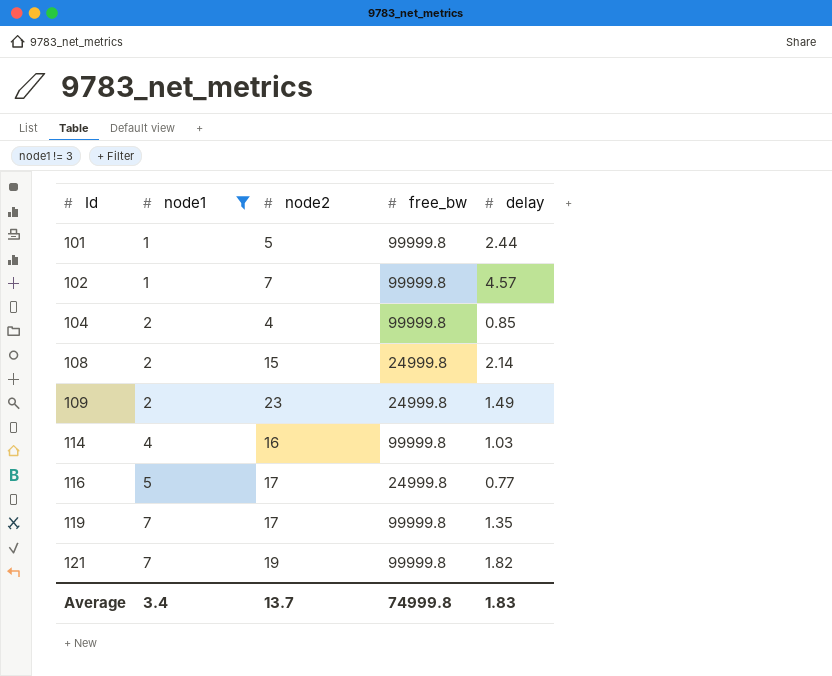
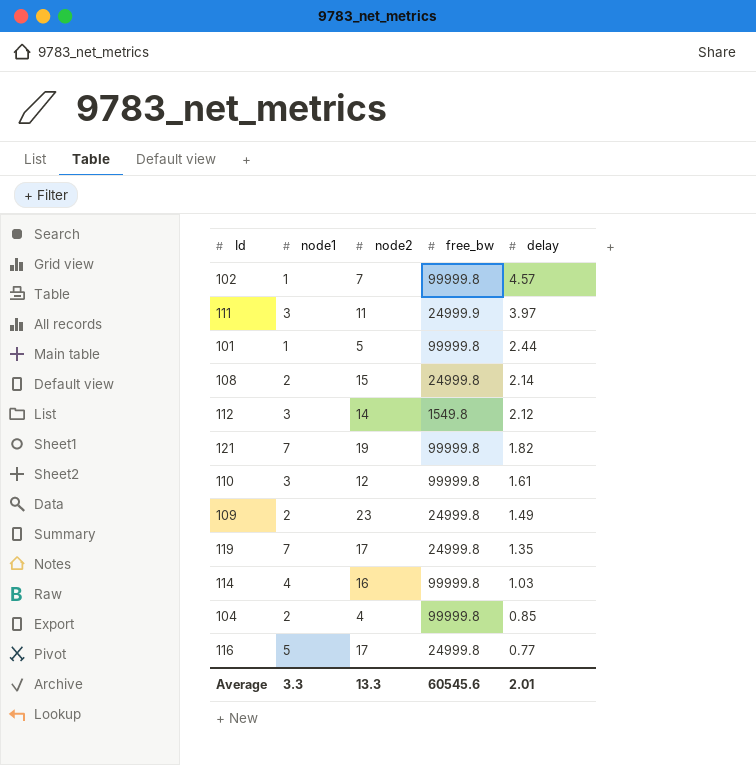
filter: node1 != 3 -> none
row order: Id ascending -> delay descending
119 | free_bw: 99999.8 -> 24999.8
Average | node1: 3.4 -> 3.3
Average | node2: 13.7 -> 13.3
Average | free_bw: 74999.8 -> 60545.6
Average | delay: 1.83 -> 2.01

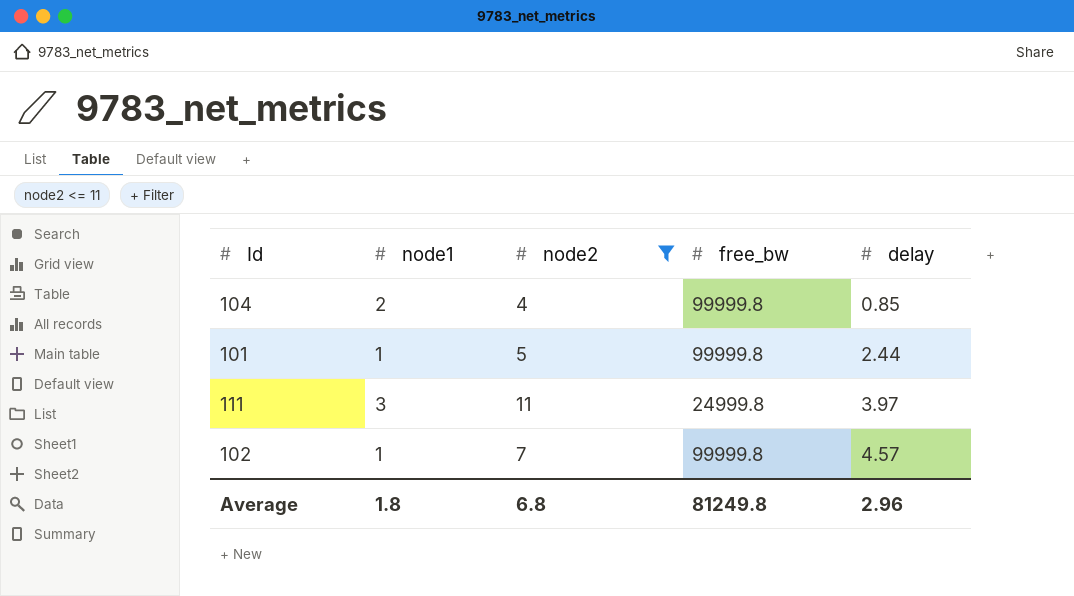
filter: none -> node2 <= 11
row order: delay descending -> delay ascending
111 | free_bw: 24999.9 -> 24999.8
Average | node1: 3.3 -> 1.8
Average | node2: 13.3 -> 6.8
Average | free_bw: 60545.6 -> 81249.8
Average | delay: 2.01 -> 2.96

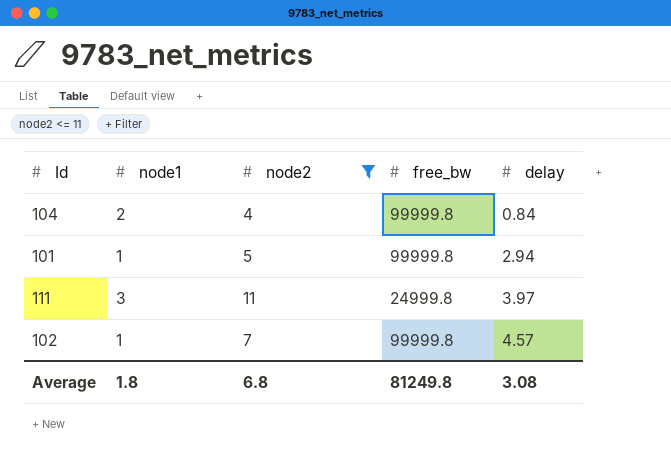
104 | delay: 0.85 -> 0.84
101 | delay: 2.44 -> 2.94
Average | delay: 2.96 -> 3.08

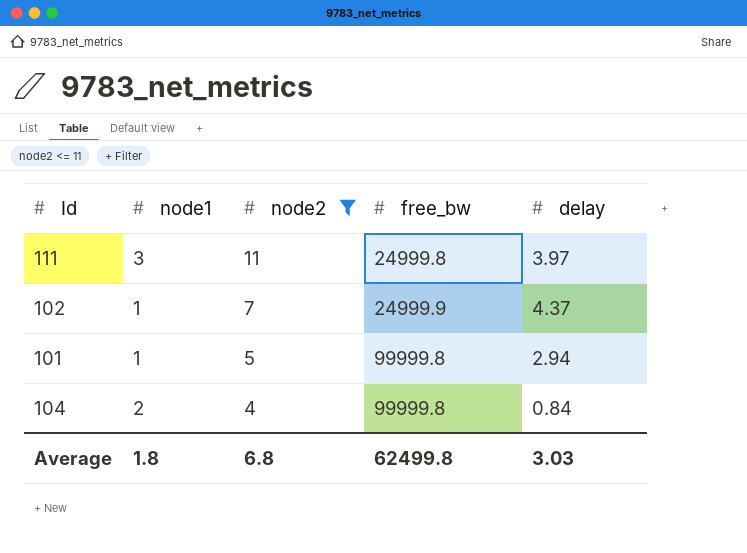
row order: delay ascending -> node2 descending
102 | free_bw: 99999.8 -> 24999.9
102 | delay: 4.57 -> 4.37
Average | free_bw: 81249.8 -> 62499.8
Average | delay: 3.08 -> 3.03

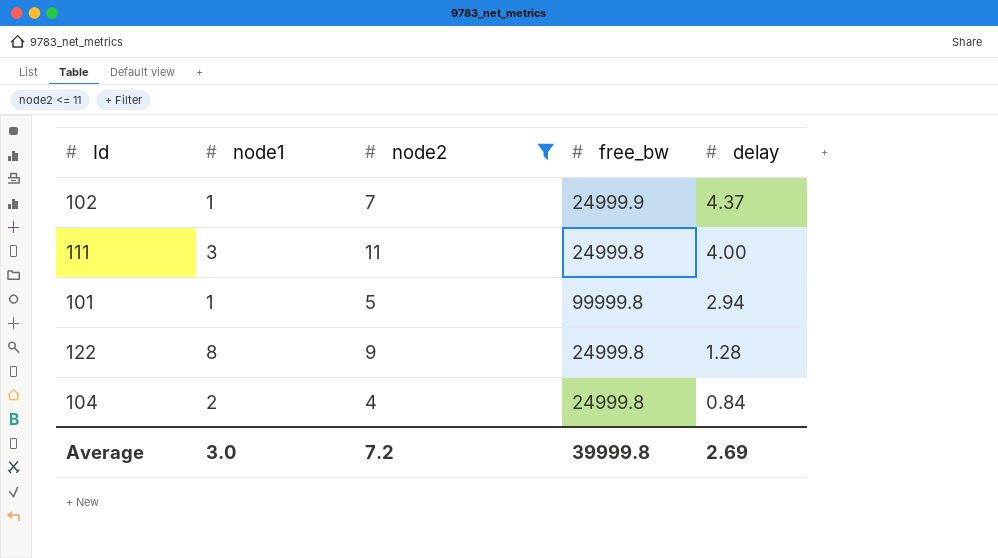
row order: node2 descending -> delay descending
111 | delay: 3.97 -> 4.00
row 122: none -> 8 | 9 | 24999.8 | 1.28
104 | free_bw: 99999.8 -> 24999.8
Average | node1: 1.8 -> 3.0
Average | node2: 6.8 -> 7.2
Average | free_bw: 62499.8 -> 39999.8
Average | delay: 3.03 -> 2.69

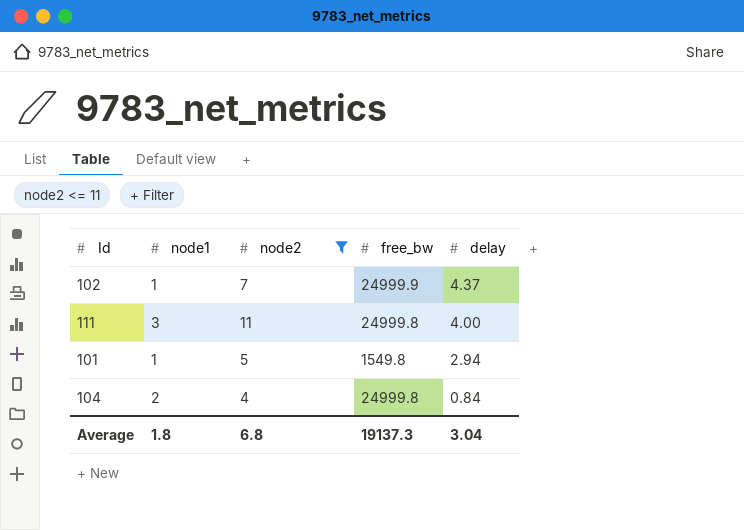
row 122: 8 | 9 | 24999.8 | 1.28 -> none
101 | free_bw: 99999.8 -> 1549.8
Average | node1: 3.0 -> 1.8
Average | node2: 7.2 -> 6.8
Average | free_bw: 39999.8 -> 19137.3
Average | delay: 2.69 -> 3.04

